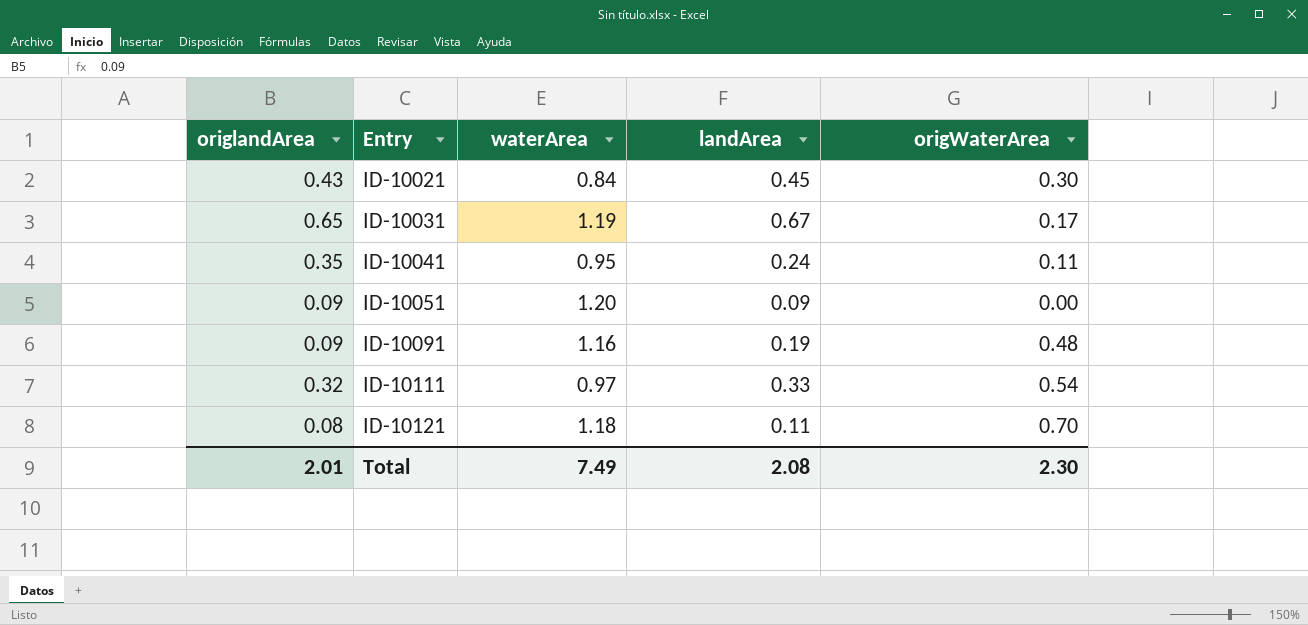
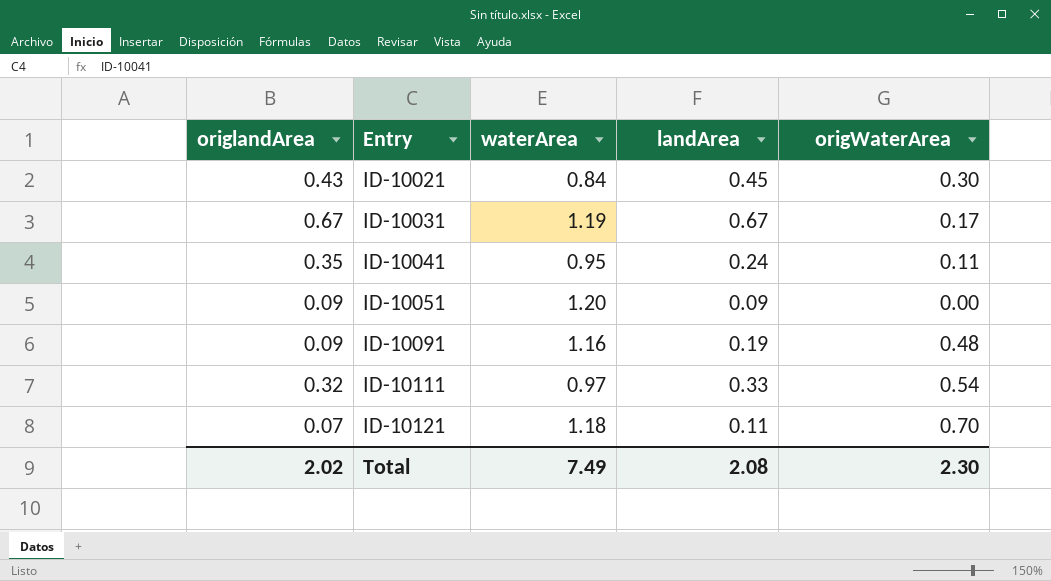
ID-10031 | origlandArea: 0.65 -> 0.67
ID-10121 | origlandArea: 0.08 -> 0.07
Total | origlandArea: 2.01 -> 2.02

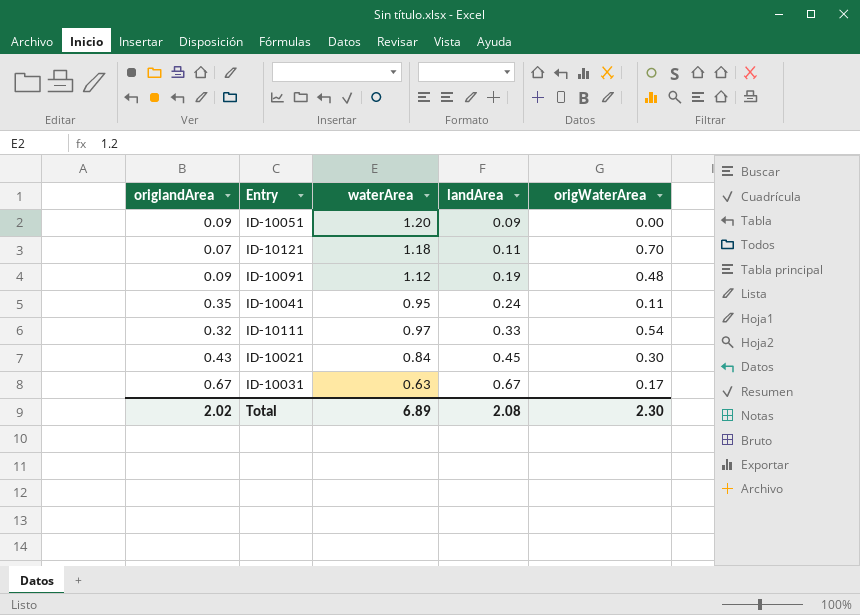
row order: Entry ascending -> landArea ascending
ID-10091 | waterArea: 1.16 -> 1.12
ID-10031 | waterArea: 1.19 -> 0.63
Total | waterArea: 7.49 -> 6.89

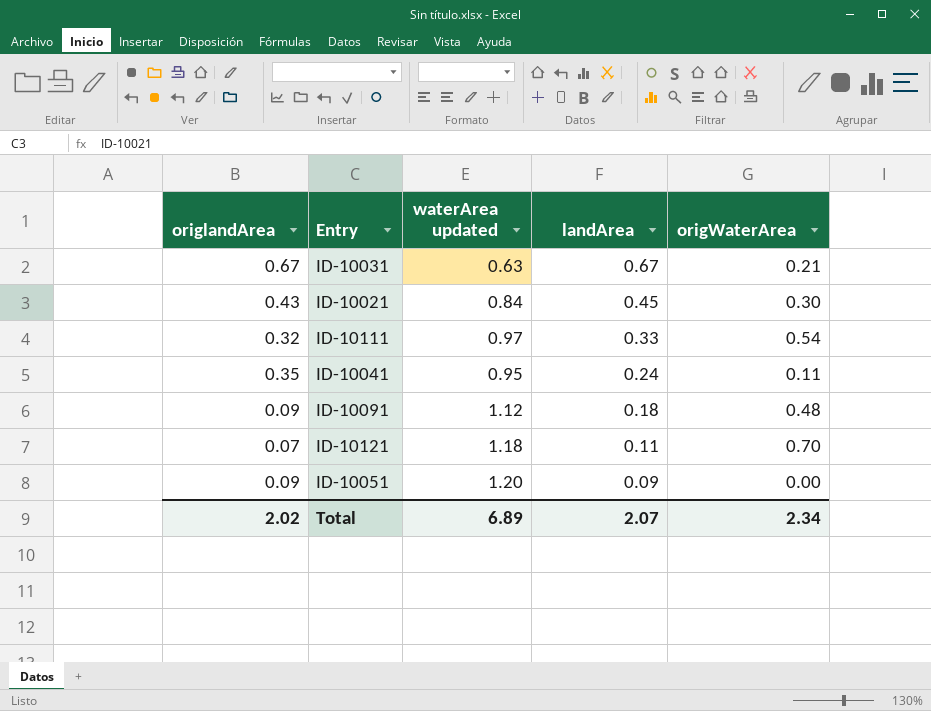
row order: landArea ascending -> landArea descending
column name: waterArea -> waterArea updated
ID-10031 | origWaterArea: 0.17 -> 0.21
ID-10091 | landArea: 0.19 -> 0.18
Total | landArea: 2.08 -> 2.07
Total | origWaterArea: 2.30 -> 2.34

